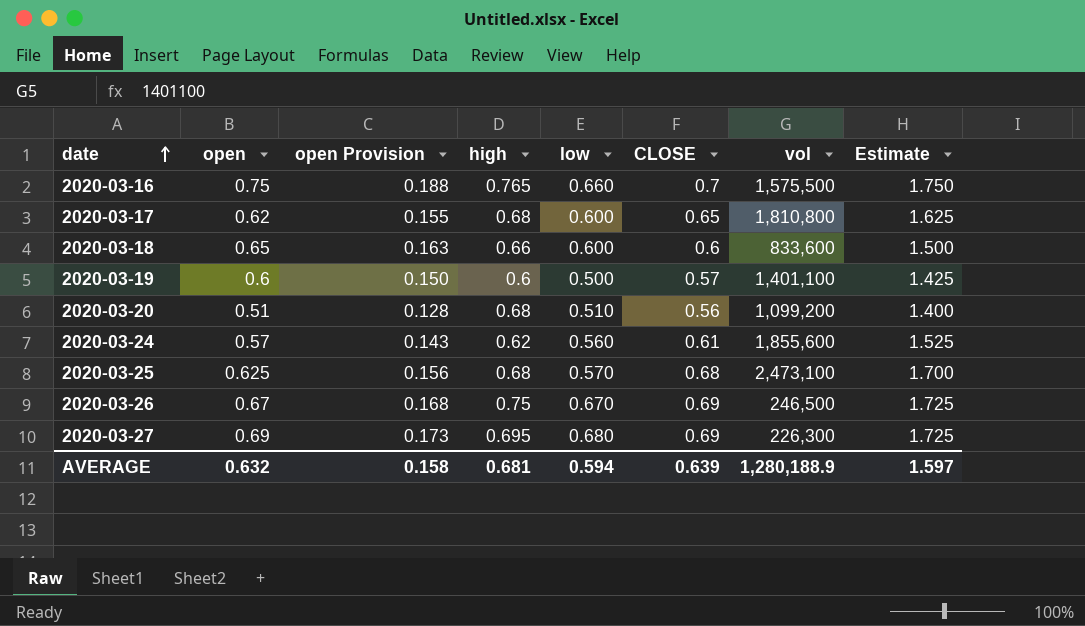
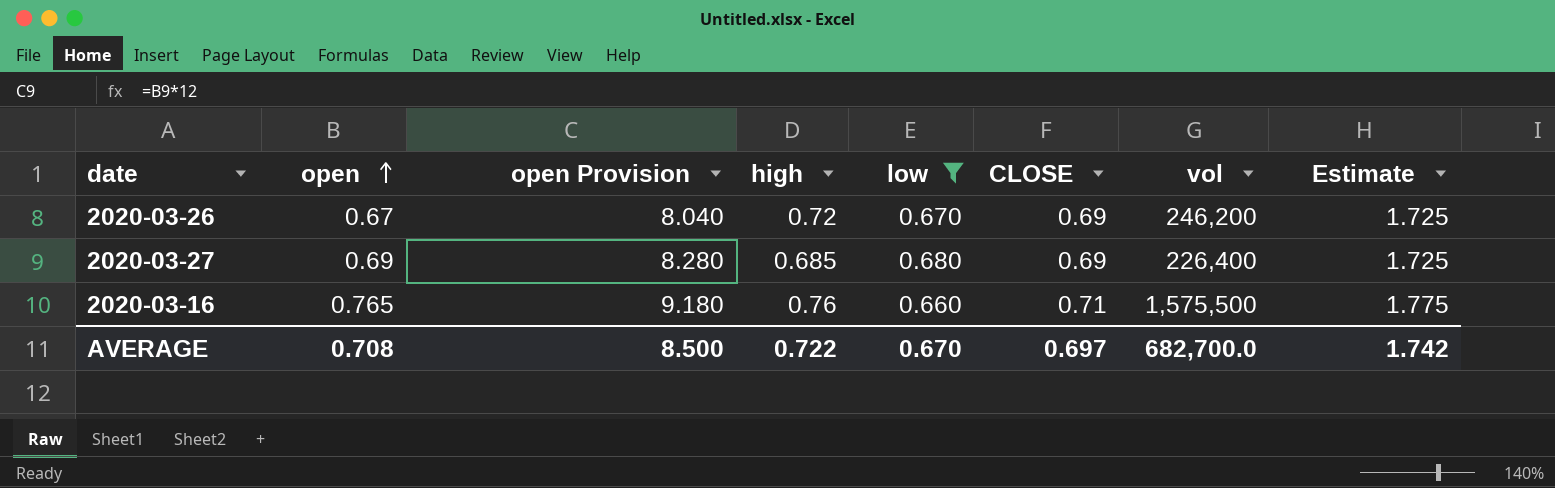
filter: none -> low >= 0.660
row order: date ascending -> open ascending
column open Provision | formula: [open] * 0.25 -> [open] * 12
2020-03-26 | high: 0.75 -> 0.72
2020-03-26 | vol: 246,500 -> 246,200
2020-03-27 | high: 0.695 -> 0.685
2020-03-27 | vol: 226,300 -> 226,400
2020-03-16 | open: 0.75 -> 0.765
2020-03-16 | high: 0.765 -> 0.76
2020-03-16 | CLOSE: 0.7 -> 0.71
2020-03-16 | Estimate: 1.750 -> 1.775
AVERAGE | open: 0.632 -> 0.708
AVERAGE | open Provision: 0.158 -> 8.500
AVERAGE | high: 0.681 -> 0.722
AVERAGE | low: 0.594 -> 0.670
AVERAGE | CLOSE: 0.639 -> 0.697
AVERAGE | vol: 1,280,188.9 -> 682,700.0
AVERAGE | Estimate: 1.597 -> 1.742

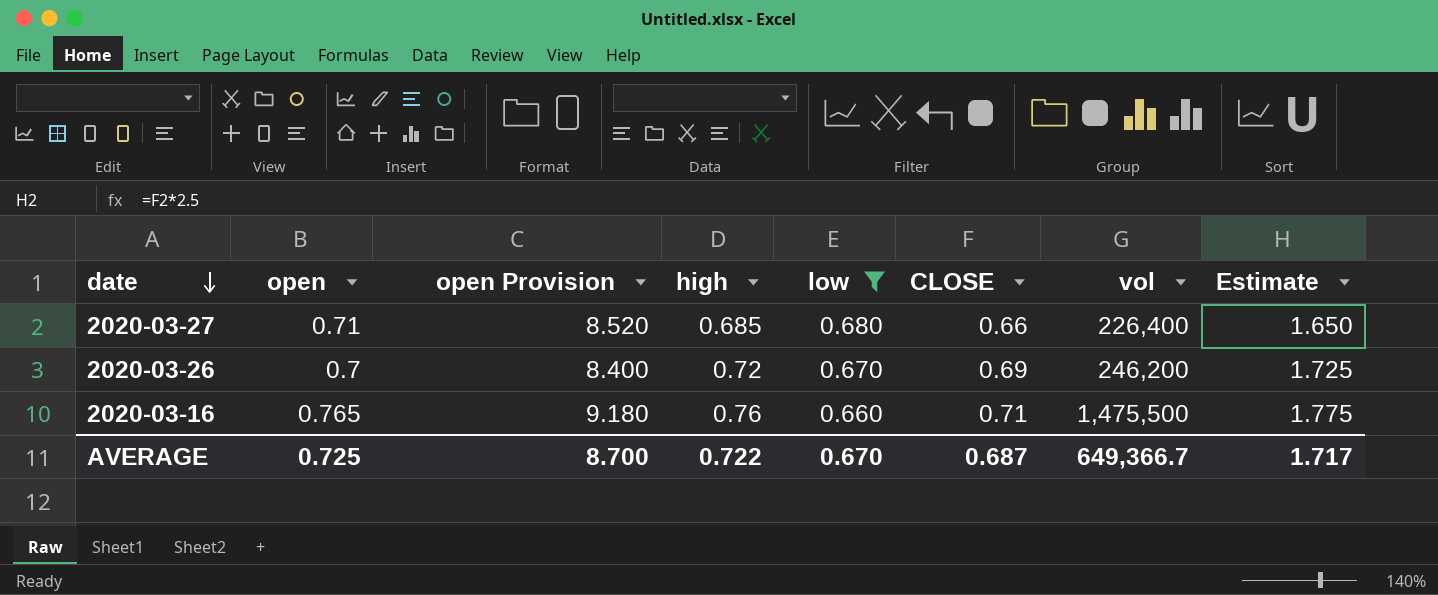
row order: open ascending -> date descending
2020-03-27 | open: 0.69 -> 0.71
2020-03-27 | open Provision: 8.280 -> 8.520
2020-03-27 | CLOSE: 0.69 -> 0.66
2020-03-27 | Estimate: 1.725 -> 1.650
2020-03-26 | open: 0.67 -> 0.7
2020-03-26 | open Provision: 8.040 -> 8.400
2020-03-16 | vol: 1,575,500 -> 1,475,500
AVERAGE | open: 0.708 -> 0.725
AVERAGE | open Provision: 8.500 -> 8.700
AVERAGE | CLOSE: 0.697 -> 0.687
AVERAGE | vol: 682,700.0 -> 649,366.7
AVERAGE | Estimate: 1.742 -> 1.717

